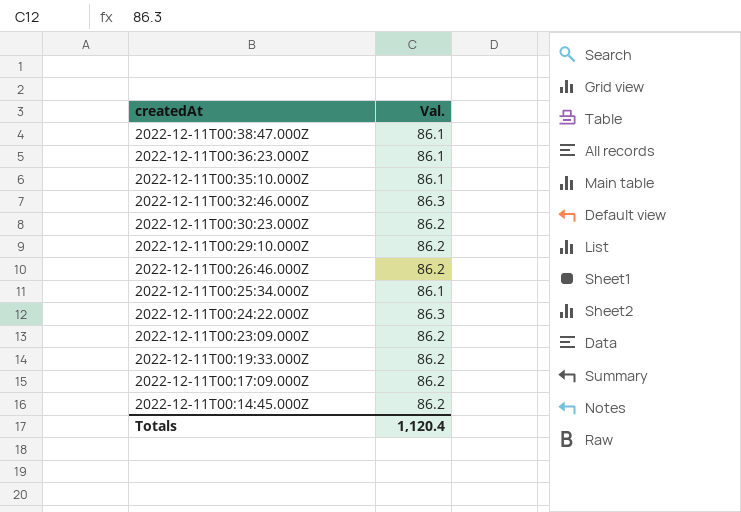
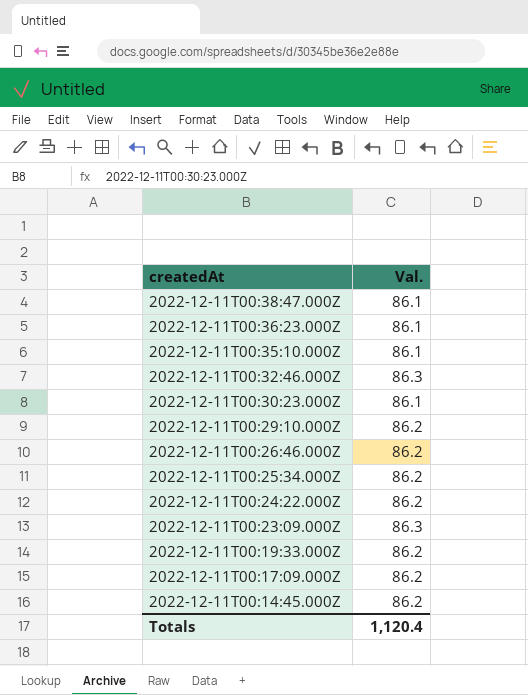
2022-12-11T00:30:23.000Z | Val.: 86.2 -> 86.1
2022-12-11T00:25:34.000Z | Val.: 86.1 -> 86.2
2022-12-11T00:24:22.000Z | Val.: 86.3 -> 86.2
2022-12-11T00:23:09.000Z | Val.: 86.2 -> 86.3

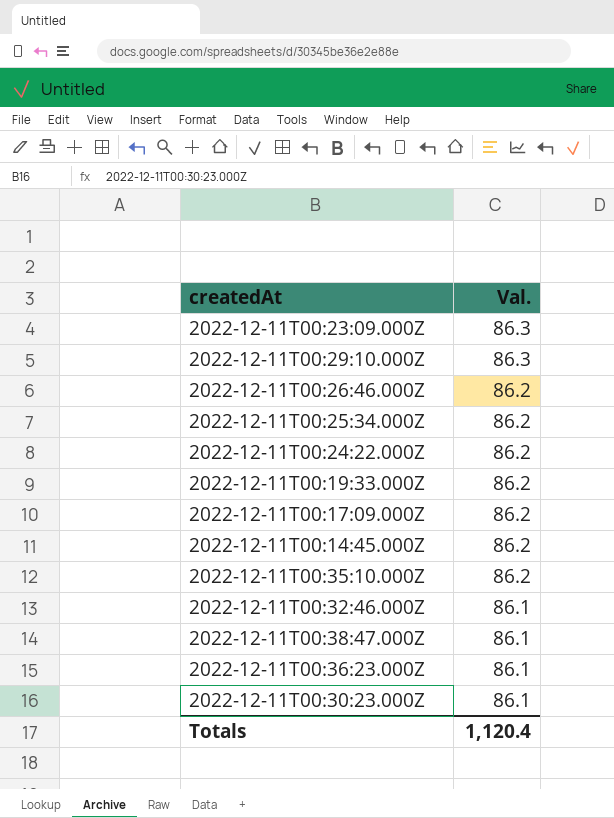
row order: createdAt descending -> Val. descending
2022-12-11T00:29:10.000Z | Val.: 86.2 -> 86.3
2022-12-11T00:35:10.000Z | Val.: 86.1 -> 86.2
2022-12-11T00:32:46.000Z | Val.: 86.3 -> 86.1

